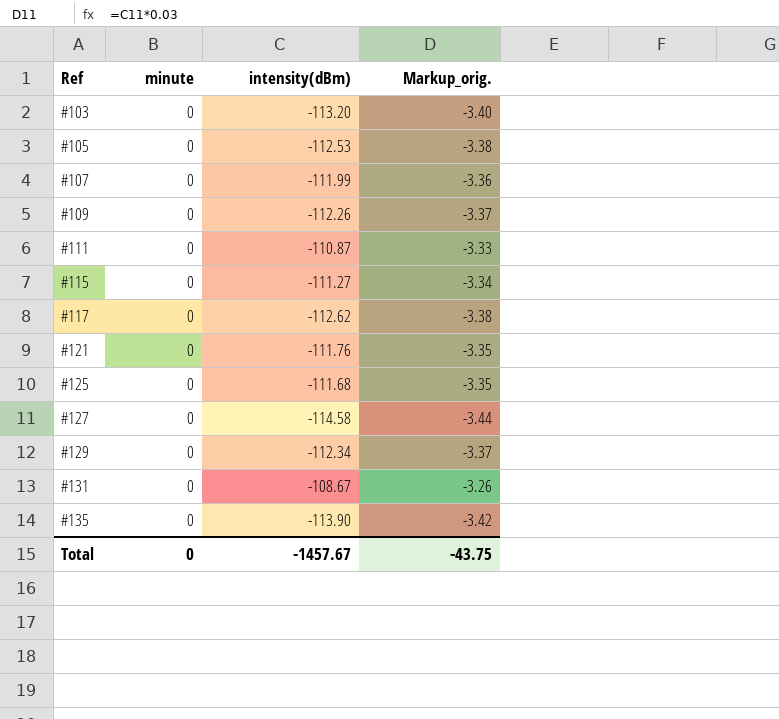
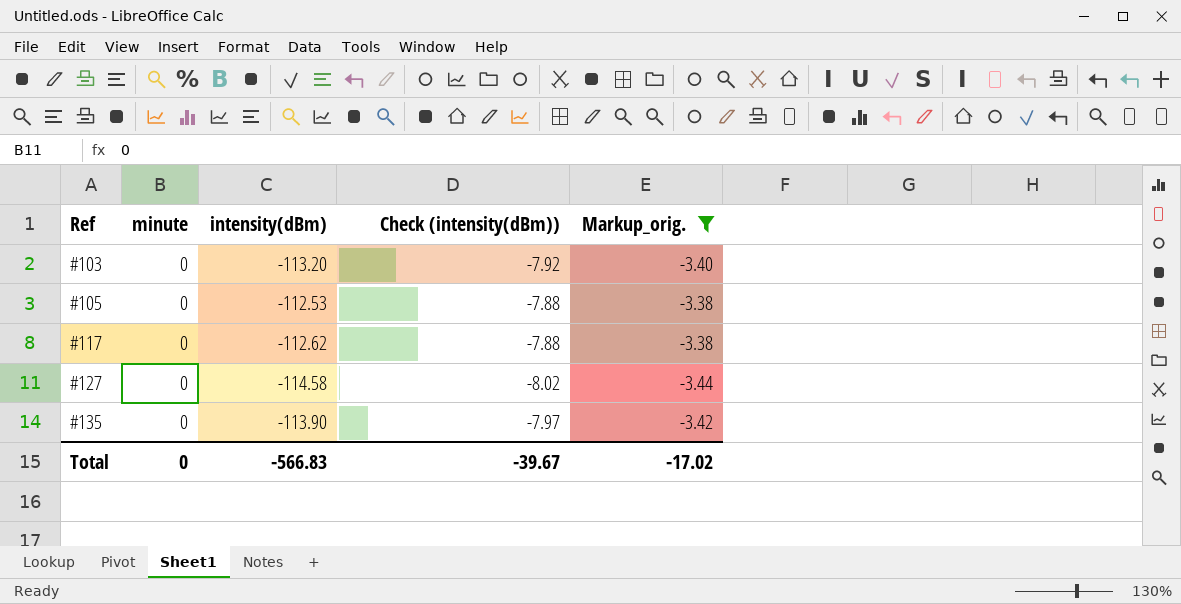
filter: none -> Markup_orig. <= -3.38
column Check (intensity(dBm)) | formula: none -> [intensity(dBm)] * 0.07
Total | intensity(dBm): -1457.67 -> -566.83
Total | Markup_orig.: -43.75 -> -17.02

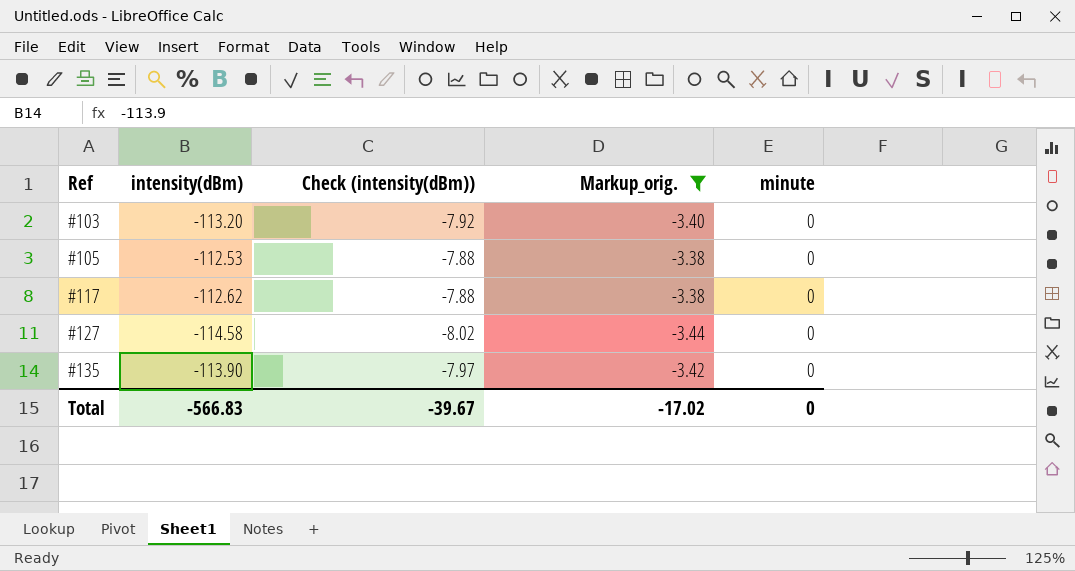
column minute | position: 2 -> 5

